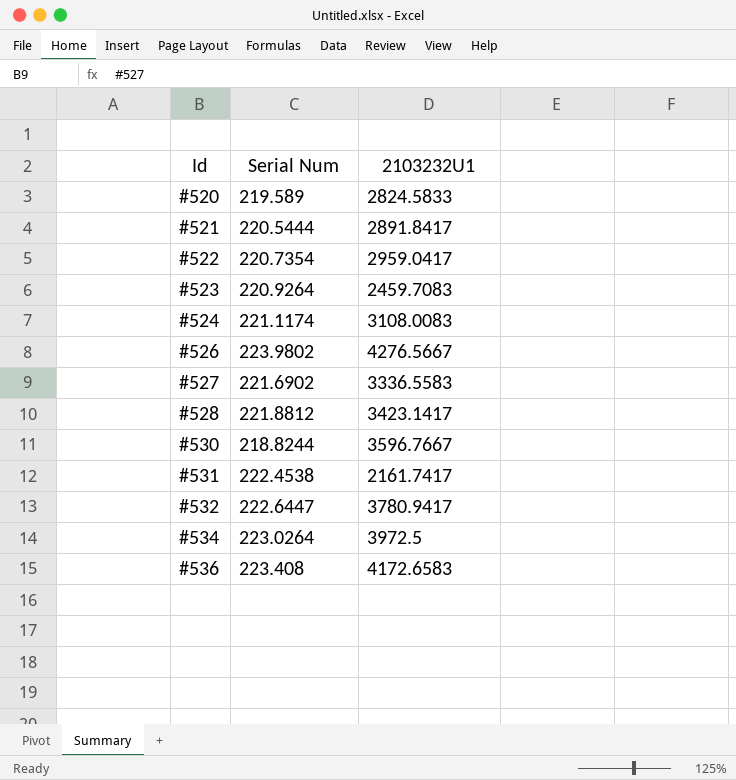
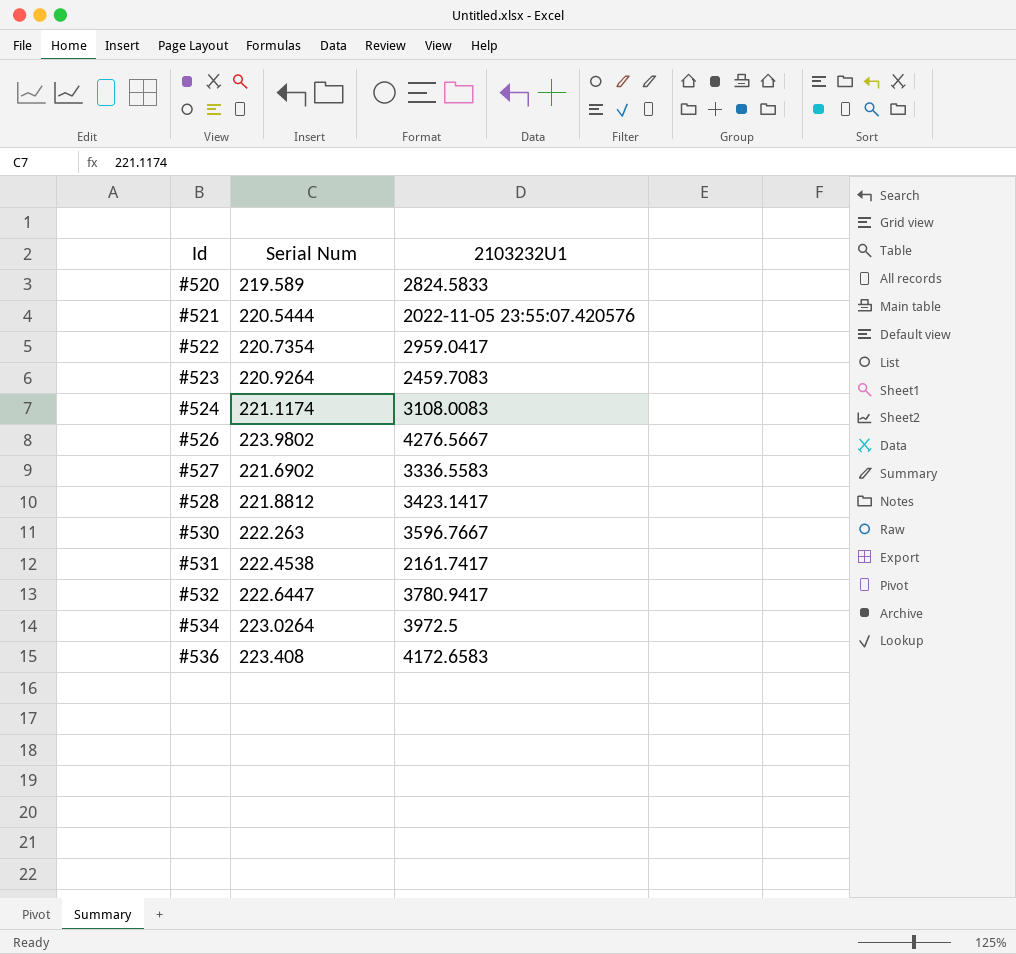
#521 | 2103232U1: 2891.8417 -> 2022-11-05 23:55:07.420576
#530 | Serial Num: 218.8244 -> 222.263

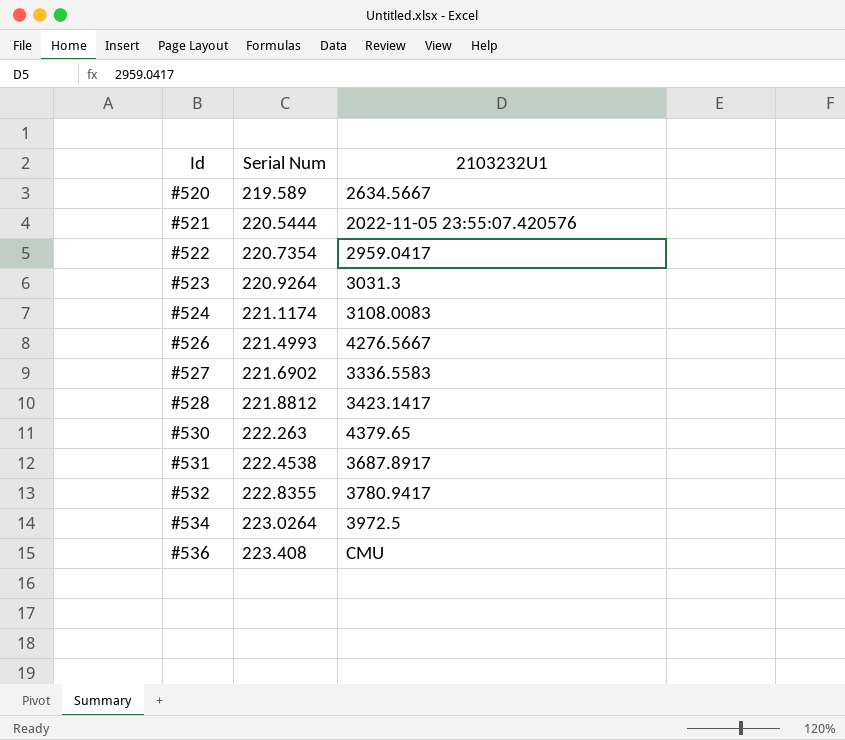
#520 | 2103232U1: 2824.5833 -> 2634.5667
#523 | 2103232U1: 2459.7083 -> 3031.3
#526 | Serial Num: 223.9802 -> 221.4993
#530 | 2103232U1: 3596.7667 -> 4379.65
#531 | 2103232U1: 2161.7417 -> 3687.8917
#532 | Serial Num: 222.6447 -> 222.8355
#536 | 2103232U1: 4172.6583 -> CMU

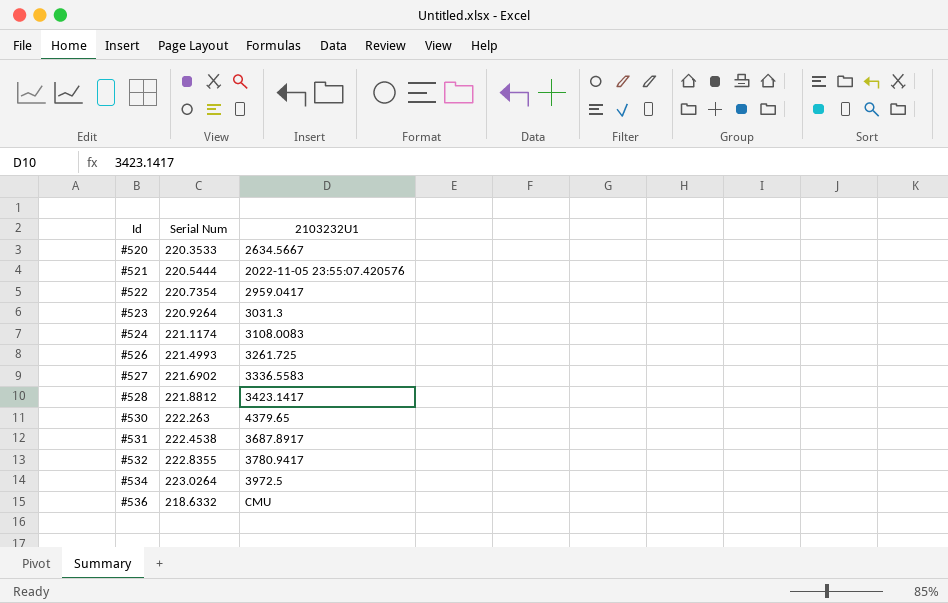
#520 | Serial Num: 219.589 -> 220.3533
#526 | 2103232U1: 4276.5667 -> 3261.725
#536 | Serial Num: 223.408 -> 218.6332

